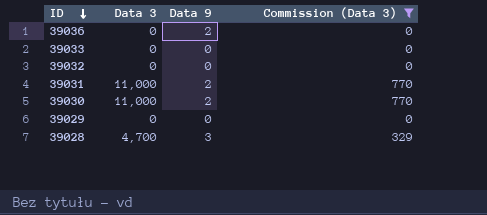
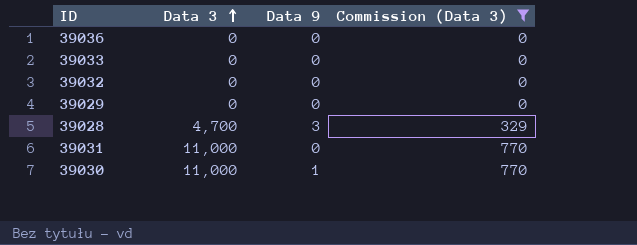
row order: ID descending -> Data 3 ascending
39036 | Data 9: 2 -> 0
39031 | Data 9: 2 -> 0
39030 | Data 9: 2 -> 1

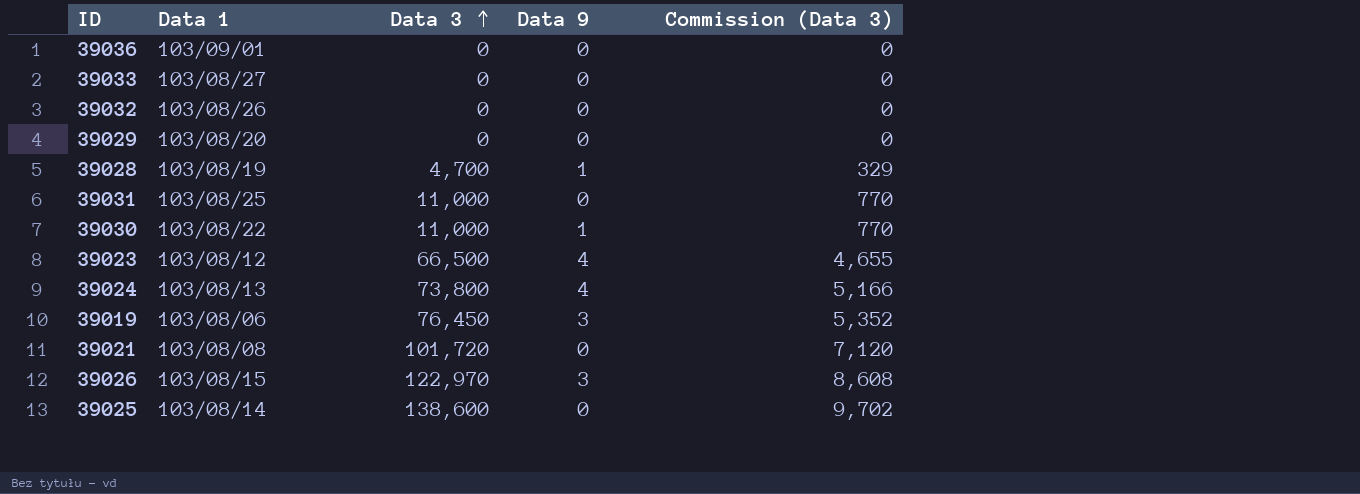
filter: Commission (Data 3) <= 770 -> none
column Data 1 | position: none -> 2
39028 | Data 9: 3 -> 1

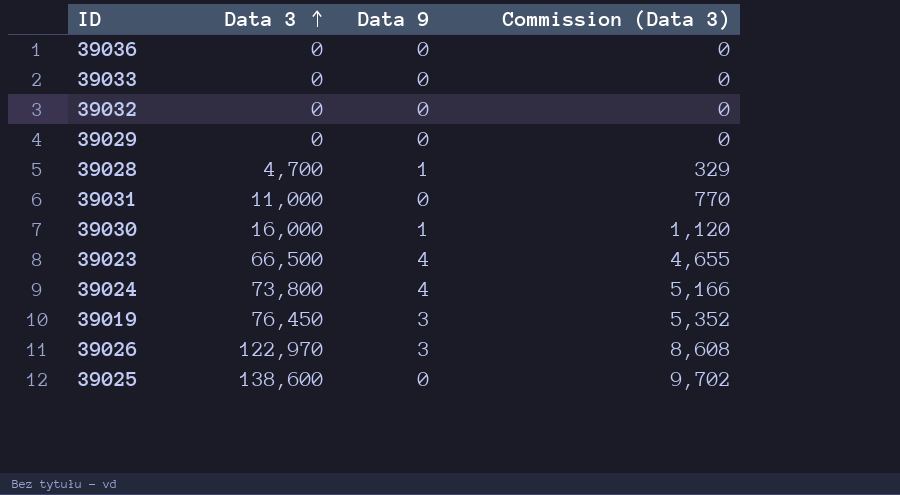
column Data 1 | position: 2 -> none
row 39021: 103/08/08 | 101,720 | 0 | 7,120 -> none
39030 | Data 3: 11,000 -> 16,000
39030 | Commission (Data 3): 770 -> 1,120

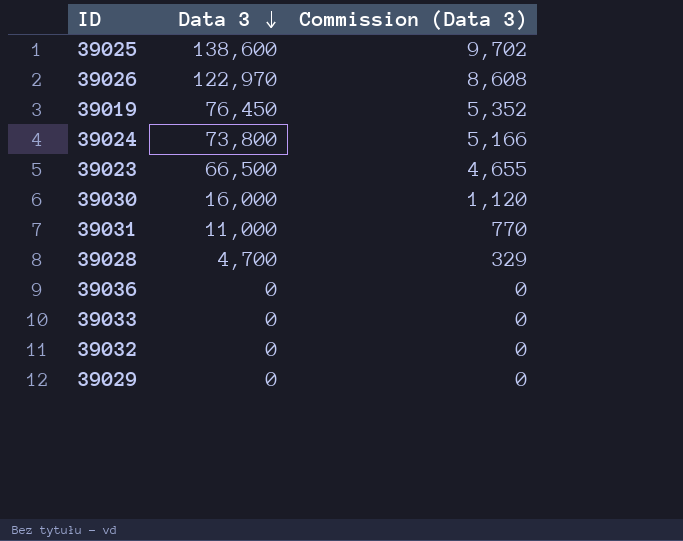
row order: Data 3 ascending -> Data 3 descending
column Data 9 | position: 3 -> none

